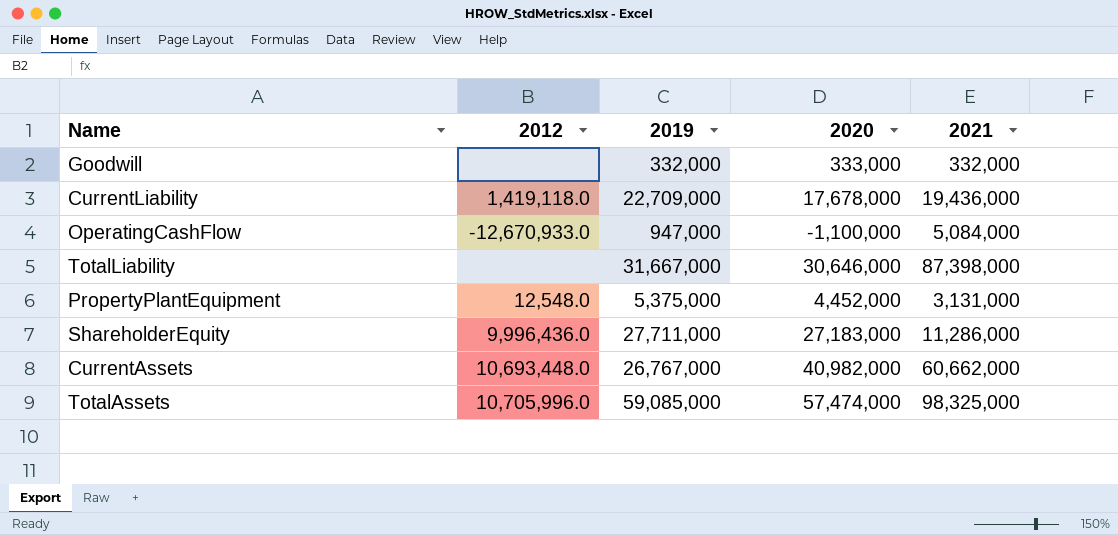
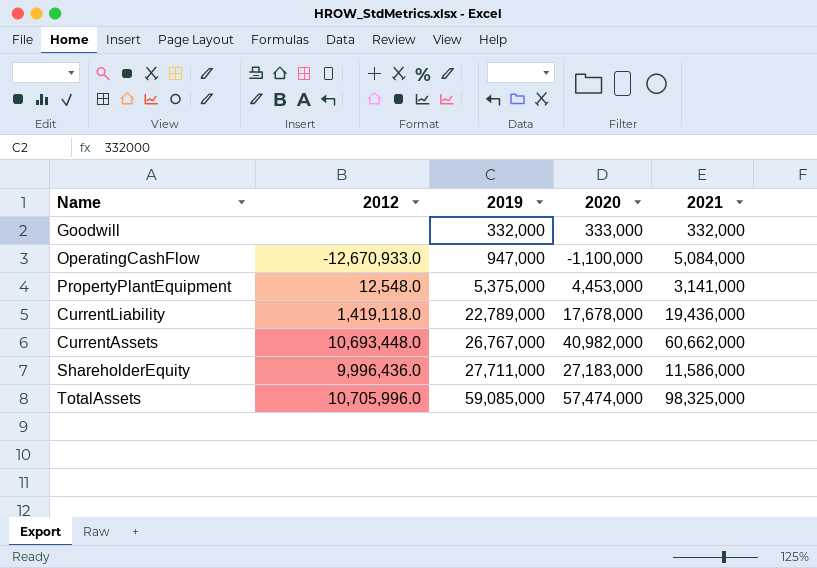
row order: none -> 2019 ascending
row TotalLiability: none | 31,667,000 | 30,646,000 | 87,398,000 -> none
PropertyPlantEquipment | 2020: 4,452,000 -> 4,453,000
PropertyPlantEquipment | 2021: 3,131,000 -> 3,141,000
CurrentLiability | 2019: 22,709,000 -> 22,789,000
ShareholderEquity | 2021: 11,286,000 -> 11,586,000

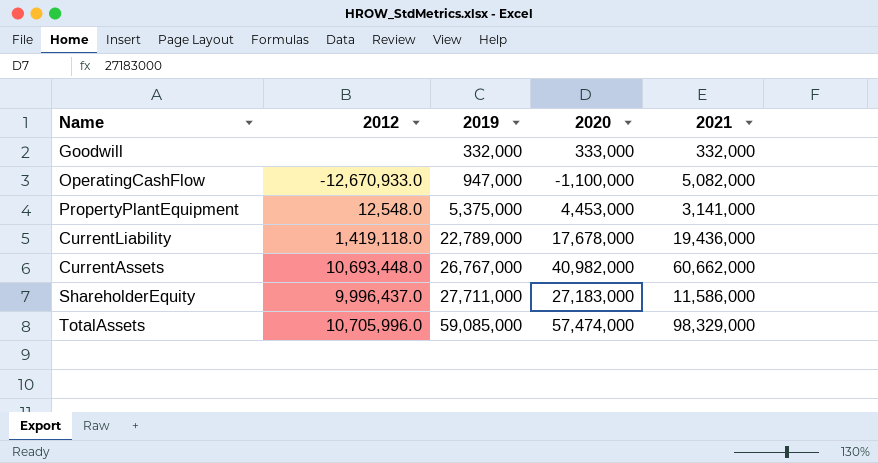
OperatingCashFlow | 2021: 5,084,000 -> 5,082,000
ShareholderEquity | 2012: 9,996,436.0 -> 9,996,437.0
TotalAssets | 2021: 98,325,000 -> 98,329,000

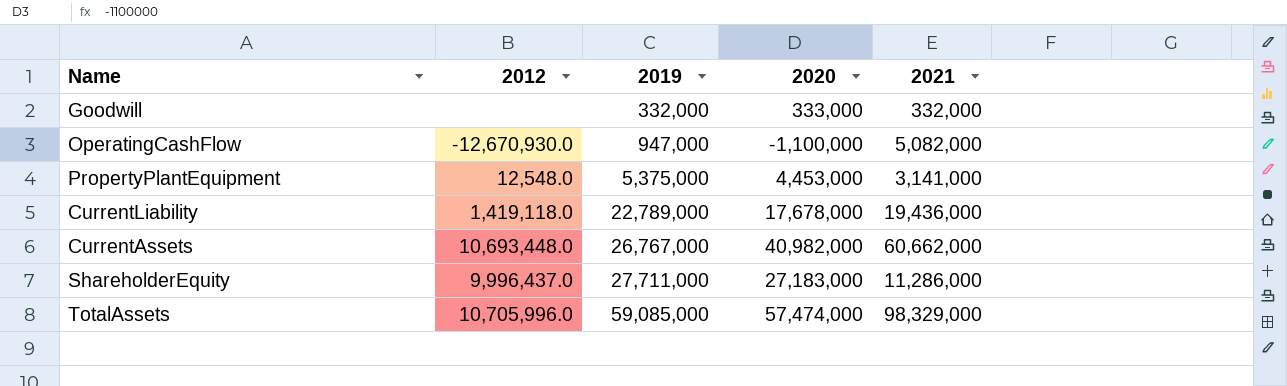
OperatingCashFlow | 2012: -12,670,933.0 -> -12,670,930.0
ShareholderEquity | 2021: 11,586,000 -> 11,286,000

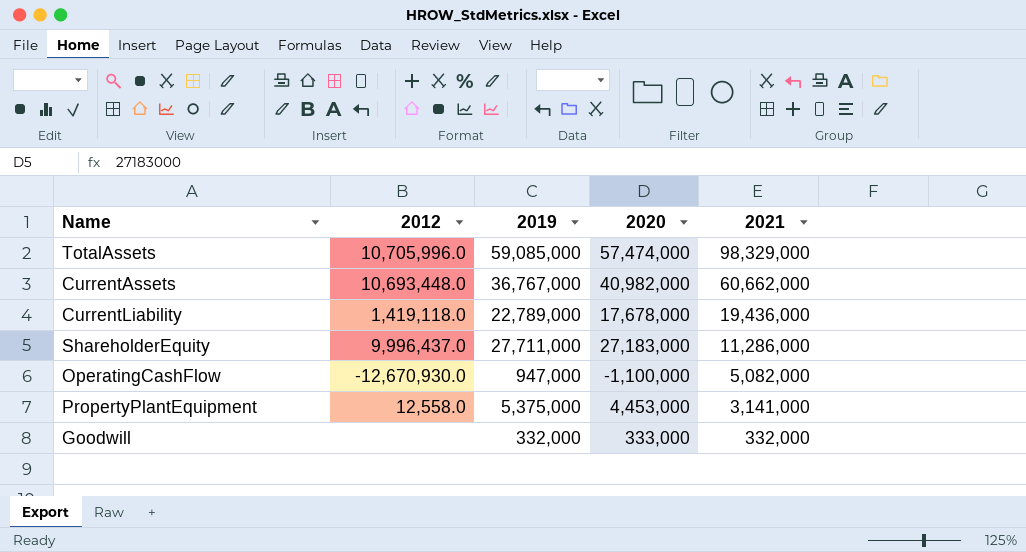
row order: 2019 ascending -> 2021 descending
CurrentAssets | 2019: 26,767,000 -> 36,767,000
PropertyPlantEquipment | 2012: 12,548.0 -> 12,558.0

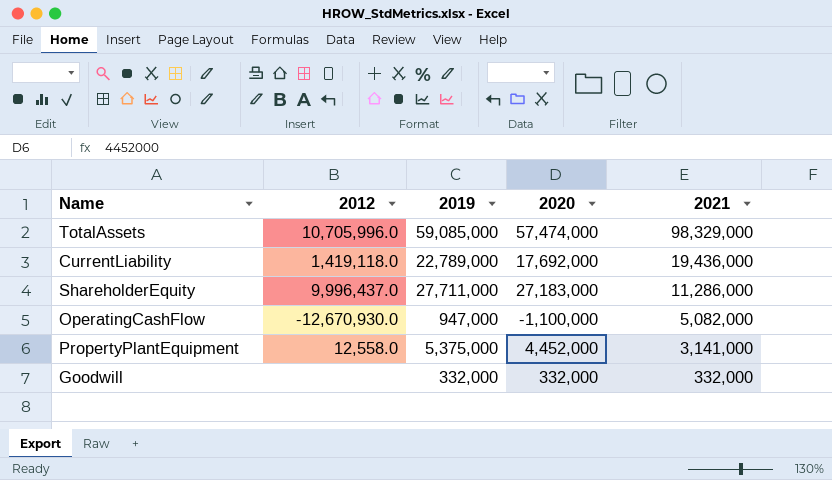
row CurrentAssets: 10,693,448.0 | 36,767,000 | 40,982,000 | 60,662,000 -> none
CurrentLiability | 2020: 17,678,000 -> 17,692,000
PropertyPlantEquipment | 2020: 4,453,000 -> 4,452,000
Goodwill | 2020: 333,000 -> 332,000

